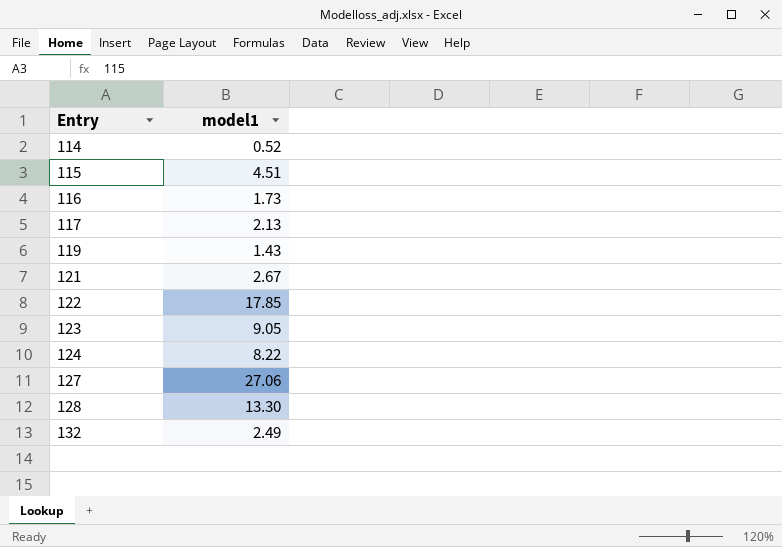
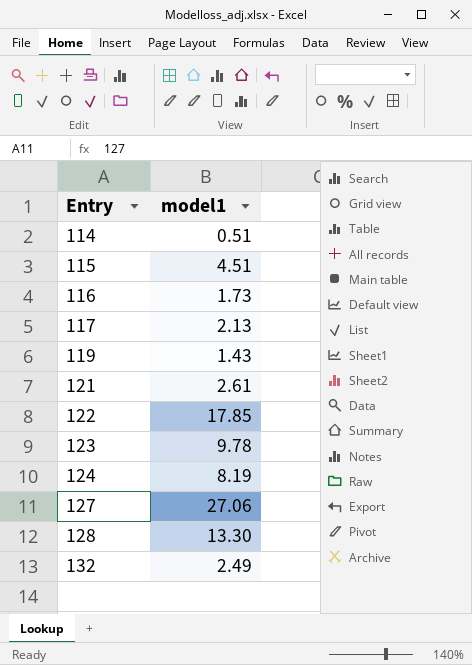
114 | model1: 0.52 -> 0.51
121 | model1: 2.67 -> 2.61
123 | model1: 9.05 -> 9.78
124 | model1: 8.22 -> 8.19

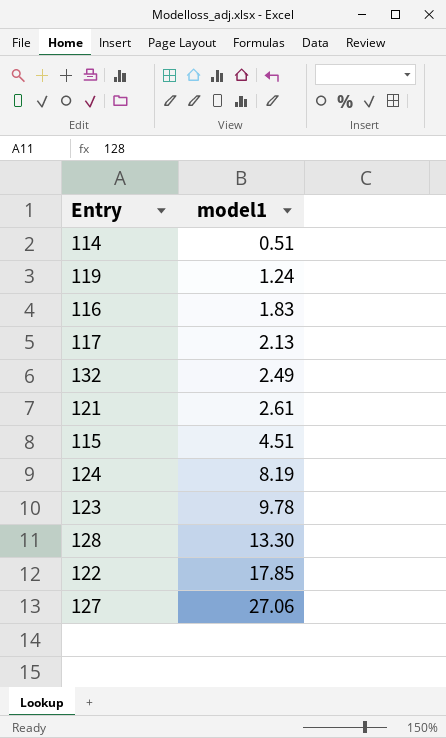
row order: Entry ascending -> model1 ascending
119 | model1: 1.43 -> 1.24
116 | model1: 1.73 -> 1.83

